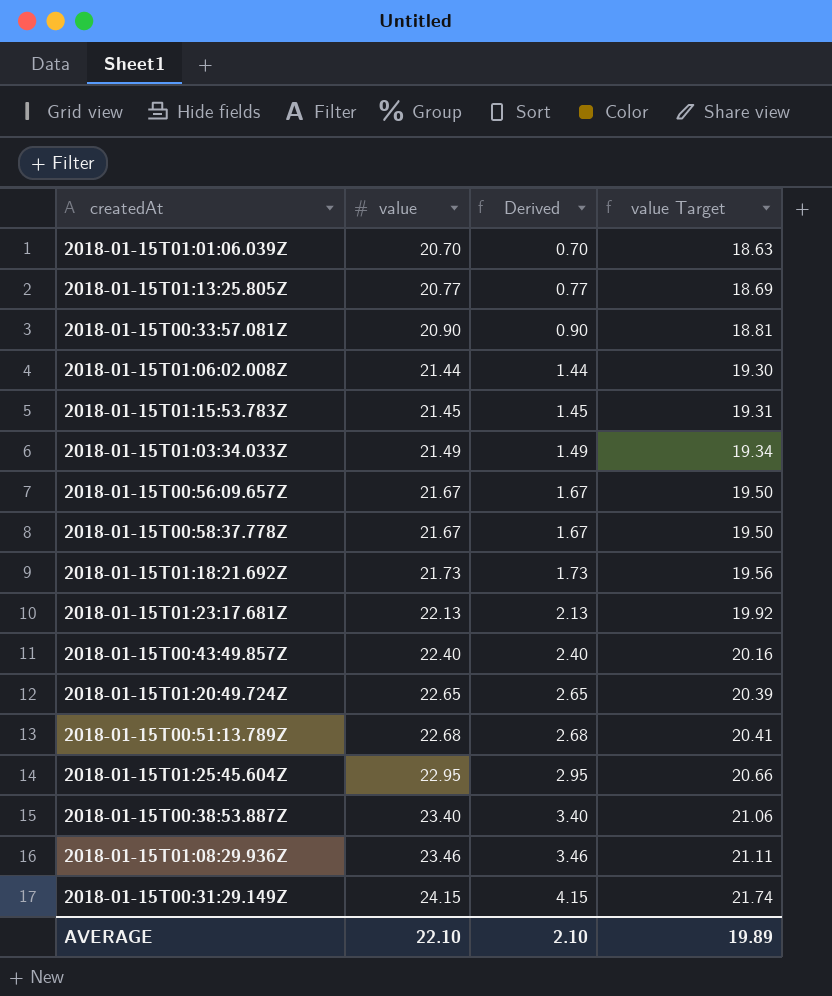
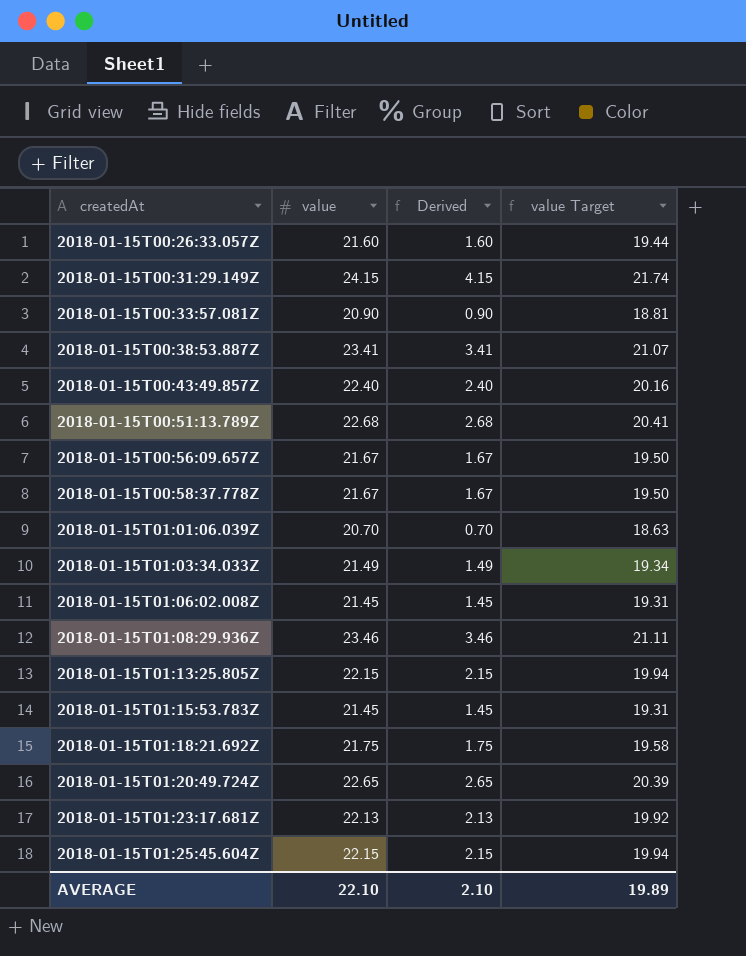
row order: value ascending -> createdAt ascending
row 2018-01-15T00:26:33.057Z: none -> 21.60 | 1.60 | 19.44
2018-01-15T00:38:53.887Z | value: 23.40 -> 23.41
2018-01-15T00:38:53.887Z | Derived: 3.40 -> 3.41
2018-01-15T00:38:53.887Z | value Target: 21.06 -> 21.07
2018-01-15T01:06:02.008Z | value: 21.44 -> 21.45
2018-01-15T01:06:02.008Z | Derived: 1.44 -> 1.45
2018-01-15T01:06:02.008Z | value Target: 19.30 -> 19.31
2018-01-15T01:13:25.805Z | value: 20.77 -> 22.15
2018-01-15T01:13:25.805Z | Derived: 0.77 -> 2.15
2018-01-15T01:13:25.805Z | value Target: 18.69 -> 19.94
2018-01-15T01:18:21.692Z | value: 21.73 -> 21.75
2018-01-15T01:18:21.692Z | Derived: 1.73 -> 1.75
2018-01-15T01:18:21.692Z | value Target: 19.56 -> 19.58
2018-01-15T01:25:45.604Z | value: 22.95 -> 22.15
2018-01-15T01:25:45.604Z | Derived: 2.95 -> 2.15
2018-01-15T01:25:45.604Z | value Target: 20.66 -> 19.94

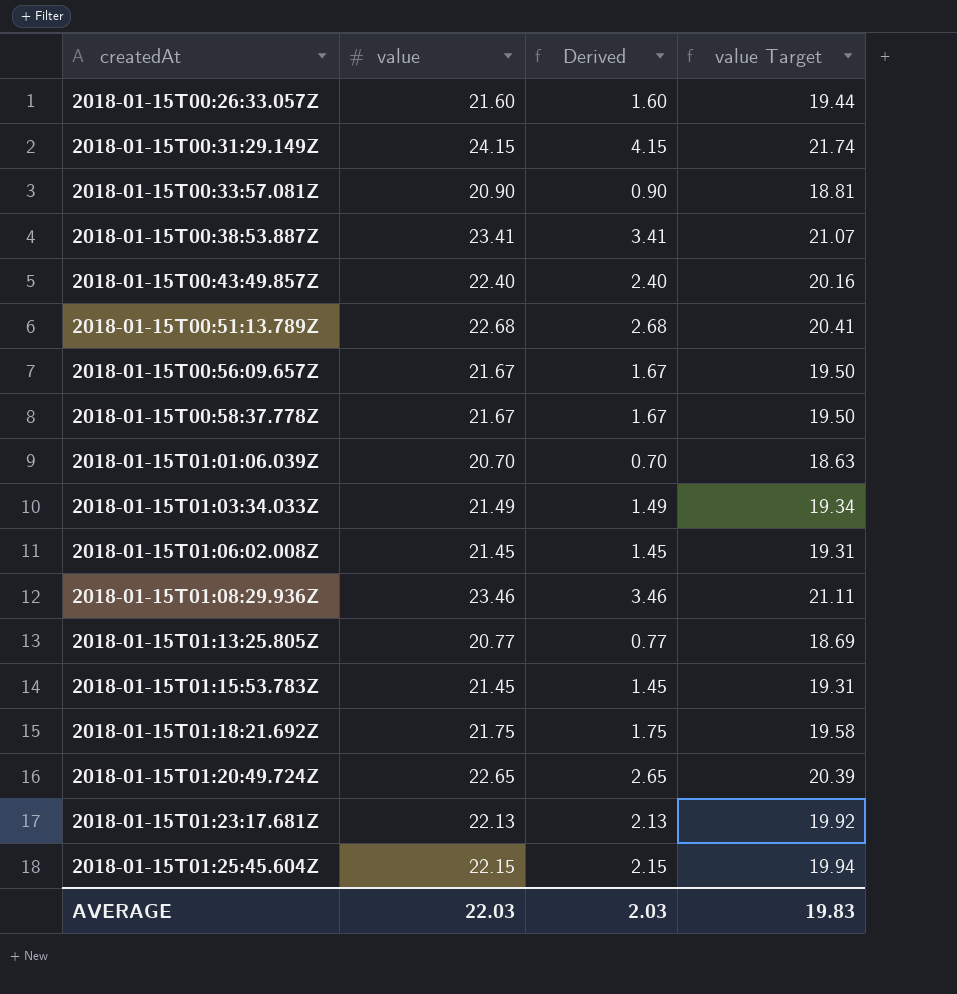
2018-01-15T01:13:25.805Z | value: 22.15 -> 20.77
2018-01-15T01:13:25.805Z | Derived: 2.15 -> 0.77
2018-01-15T01:13:25.805Z | value Target: 19.94 -> 18.69
AVERAGE | value: 22.10 -> 22.03
AVERAGE | Derived: 2.10 -> 2.03
AVERAGE | value Target: 19.89 -> 19.83

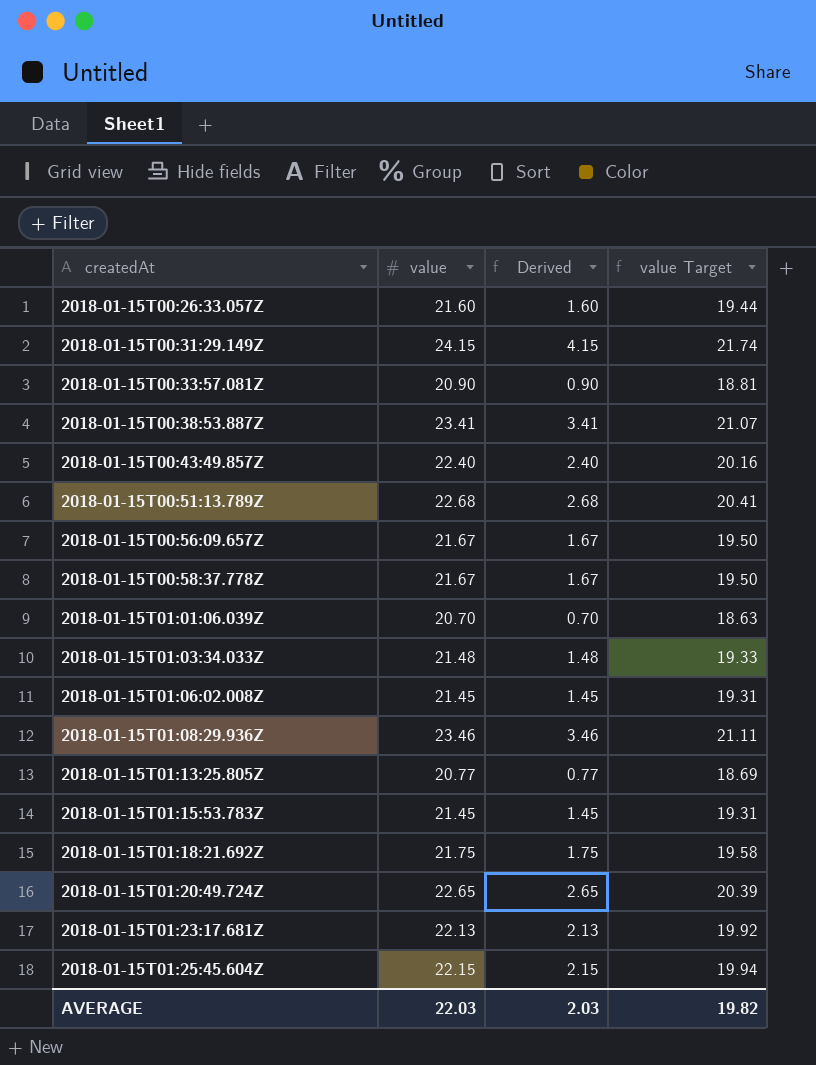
2018-01-15T01:03:34.033Z | value: 21.49 -> 21.48
2018-01-15T01:03:34.033Z | Derived: 1.49 -> 1.48
2018-01-15T01:03:34.033Z | value Target: 19.34 -> 19.33
AVERAGE | value Target: 19.83 -> 19.82

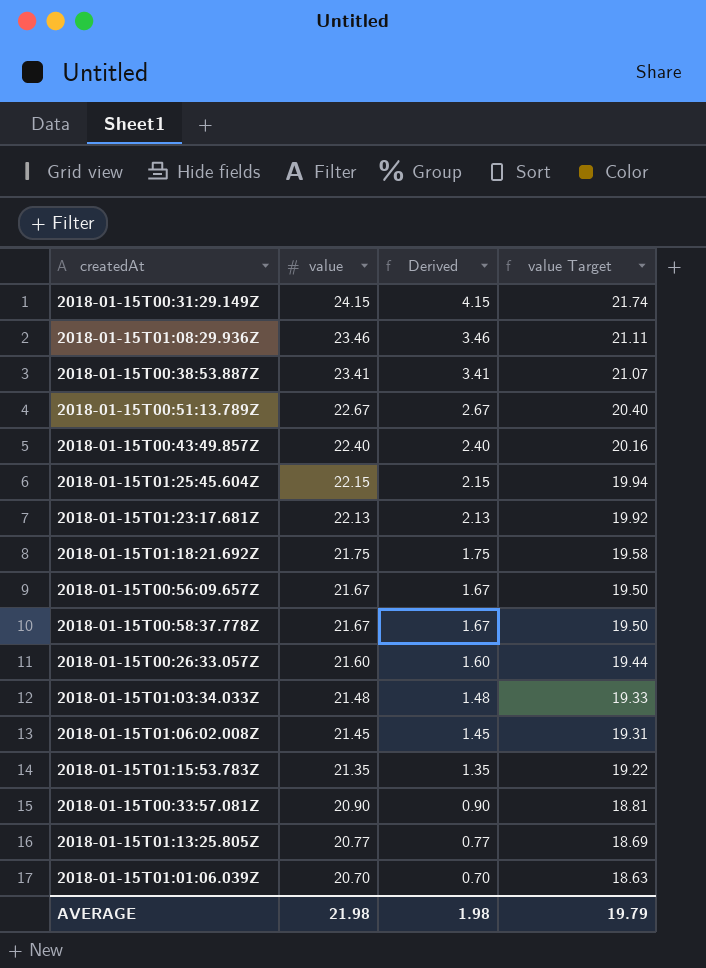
row order: createdAt ascending -> value descending
row 2018-01-15T01:20:49.724Z: 22.65 | 2.65 | 20.39 -> none
2018-01-15T00:51:13.789Z | value: 22.68 -> 22.67
2018-01-15T00:51:13.789Z | Derived: 2.68 -> 2.67
2018-01-15T00:51:13.789Z | value Target: 20.41 -> 20.40
2018-01-15T01:15:53.783Z | value: 21.45 -> 21.35
2018-01-15T01:15:53.783Z | Derived: 1.45 -> 1.35
2018-01-15T01:15:53.783Z | value Target: 19.31 -> 19.22
AVERAGE | value: 22.03 -> 21.98
AVERAGE | Derived: 2.03 -> 1.98
AVERAGE | value Target: 19.82 -> 19.79

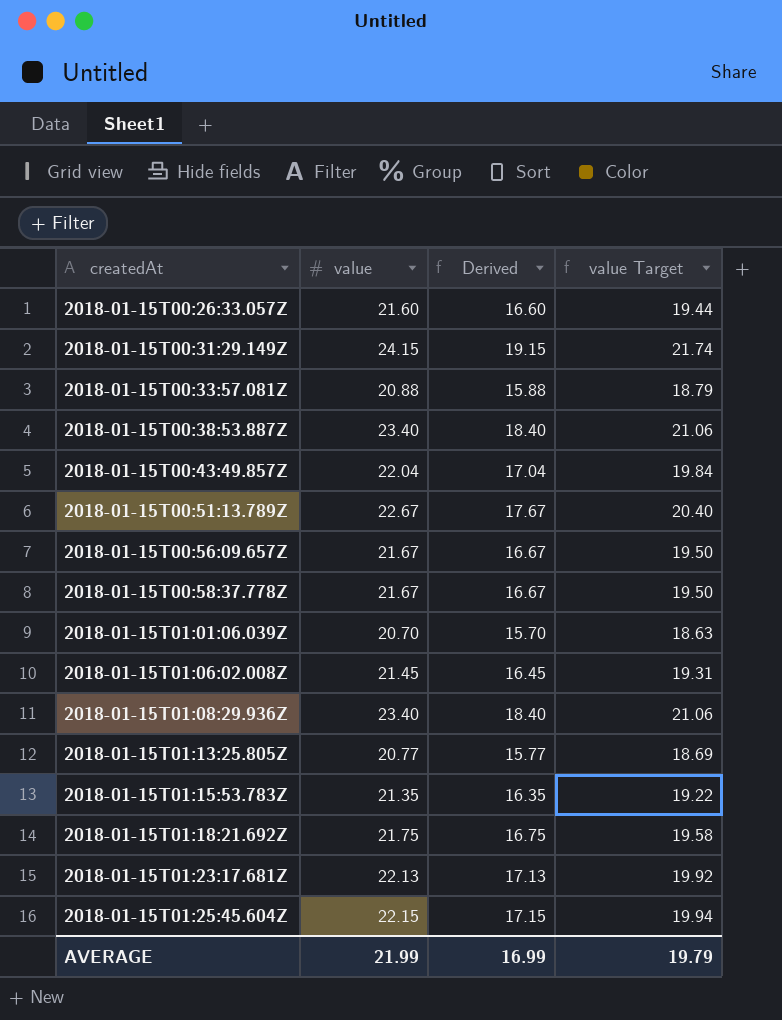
row order: value descending -> createdAt ascending
column Derived | formula: [value] - 20 -> [value] - 5
row 2018-01-15T01:03:34.033Z: 21.48 | 1.48 | 19.33 -> none
2018-01-15T00:33:57.081Z | value: 20.90 -> 20.88
2018-01-15T00:33:57.081Z | value Target: 18.81 -> 18.79
2018-01-15T00:38:53.887Z | value: 23.41 -> 23.40
2018-01-15T00:38:53.887Z | value Target: 21.07 -> 21.06
2018-01-15T00:43:49.857Z | value: 22.40 -> 22.04
2018-01-15T00:43:49.857Z | value Target: 20.16 -> 19.84
2018-01-15T01:08:29.936Z | value: 23.46 -> 23.40
2018-01-15T01:08:29.936Z | value Target: 21.11 -> 21.06
AVERAGE | value: 21.98 -> 21.99
AVERAGE | Derived: 1.98 -> 16.99

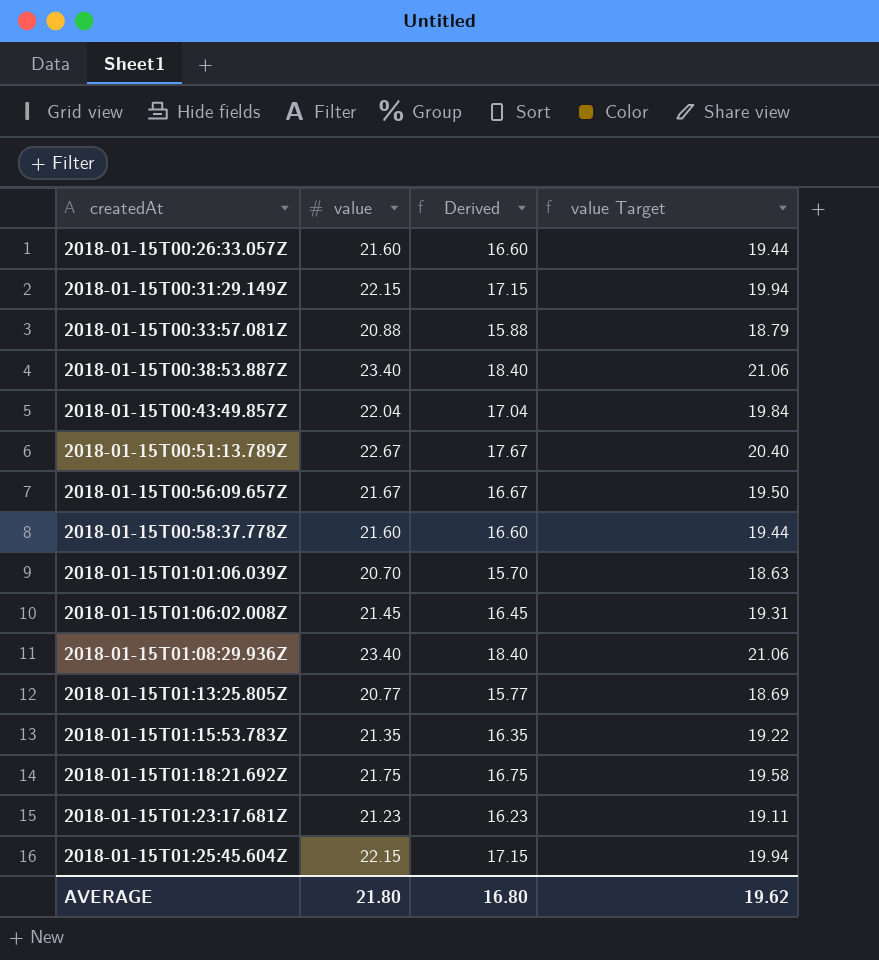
2018-01-15T00:31:29.149Z | value: 24.15 -> 22.15
2018-01-15T00:31:29.149Z | Derived: 19.15 -> 17.15
2018-01-15T00:31:29.149Z | value Target: 21.74 -> 19.94
2018-01-15T00:58:37.778Z | value: 21.67 -> 21.60
2018-01-15T00:58:37.778Z | Derived: 16.67 -> 16.60
2018-01-15T00:58:37.778Z | value Target: 19.50 -> 19.44
2018-01-15T01:23:17.681Z | value: 22.13 -> 21.23
2018-01-15T01:23:17.681Z | Derived: 17.13 -> 16.23
2018-01-15T01:23:17.681Z | value Target: 19.92 -> 19.11
AVERAGE | value: 21.99 -> 21.80
AVERAGE | Derived: 16.99 -> 16.80
AVERAGE | value Target: 19.79 -> 19.62

